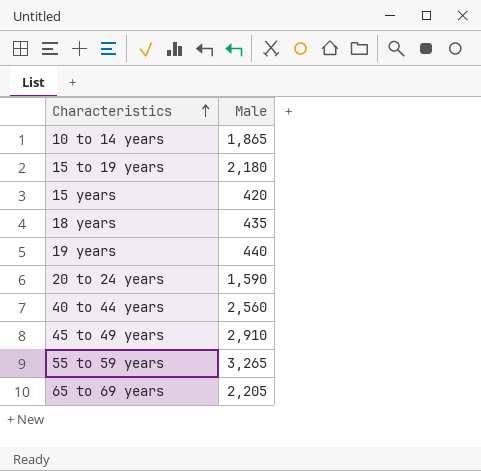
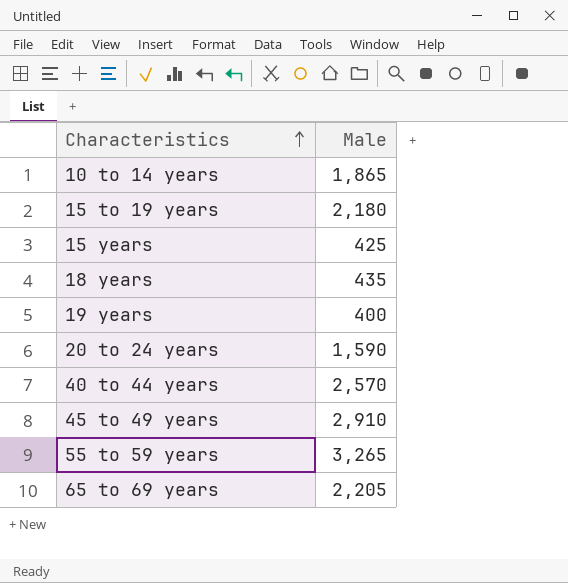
15 years | Male: 420 -> 425
19 years | Male: 440 -> 400
40 to 44 years | Male: 2,560 -> 2,570

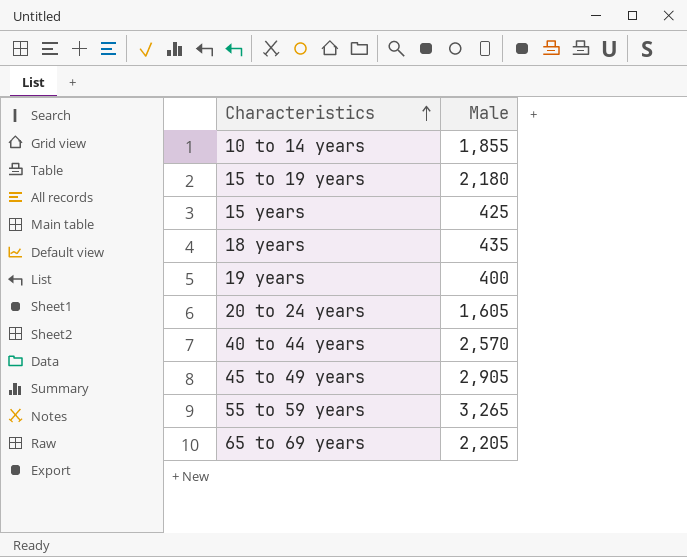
10 to 14 years | Male: 1,865 -> 1,855
20 to 24 years | Male: 1,590 -> 1,605
45 to 49 years | Male: 2,910 -> 2,905

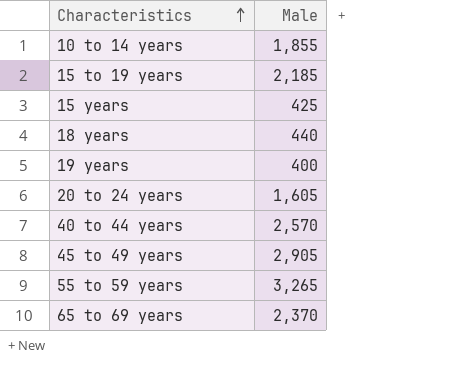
15 to 19 years | Male: 2,180 -> 2,185
18 years | Male: 435 -> 440
65 to 69 years | Male: 2,205 -> 2,370

